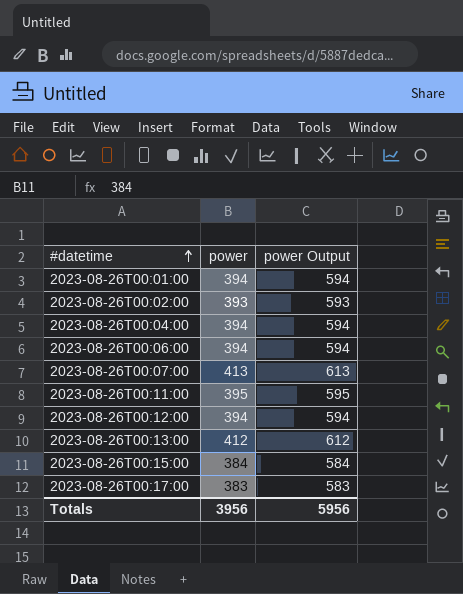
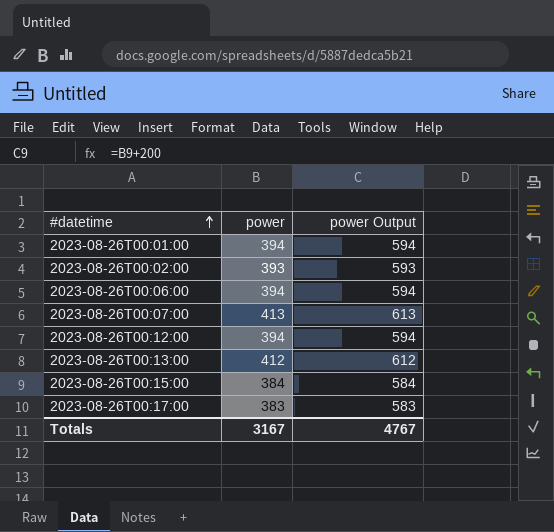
row 2023-08-26T00:04:00: 394 | 594 -> none
row 2023-08-26T00:11:00: 395 | 595 -> none
Totals | power: 3956 -> 3167
Totals | power Output: 5956 -> 4767

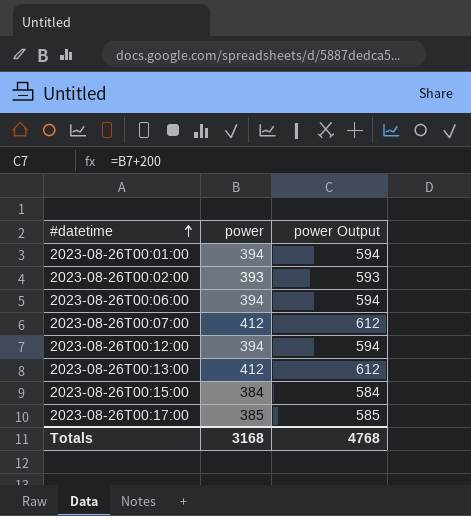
2023-08-26T00:07:00 | power: 413 -> 412
2023-08-26T00:07:00 | power Output: 613 -> 612
2023-08-26T00:17:00 | power: 383 -> 385
2023-08-26T00:17:00 | power Output: 583 -> 585
Totals | power: 3167 -> 3168
Totals | power Output: 4767 -> 4768

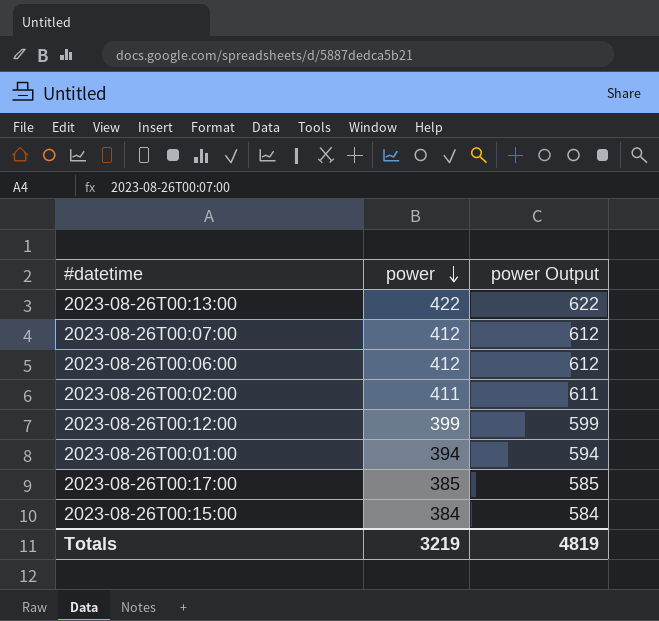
row order: #datetime ascending -> power descending
2023-08-26T00:13:00 | power: 412 -> 422
2023-08-26T00:13:00 | power Output: 612 -> 622
2023-08-26T00:06:00 | power: 394 -> 412
2023-08-26T00:06:00 | power Output: 594 -> 612
2023-08-26T00:02:00 | power: 393 -> 411
2023-08-26T00:02:00 | power Output: 593 -> 611
2023-08-26T00:12:00 | power: 394 -> 399
2023-08-26T00:12:00 | power Output: 594 -> 599
Totals | power: 3168 -> 3219
Totals | power Output: 4768 -> 4819

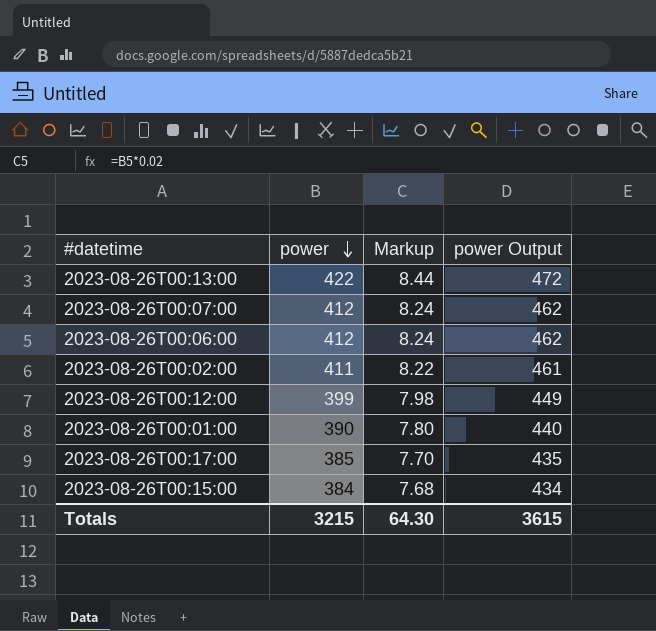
column Markup | formula: none -> [power] * 0.02
column power Output | formula: [power] + 200 -> [power] + 50
2023-08-26T00:01:00 | power: 394 -> 390
Totals | power: 3219 -> 3215
Totals | power Output: 4819 -> 3615

